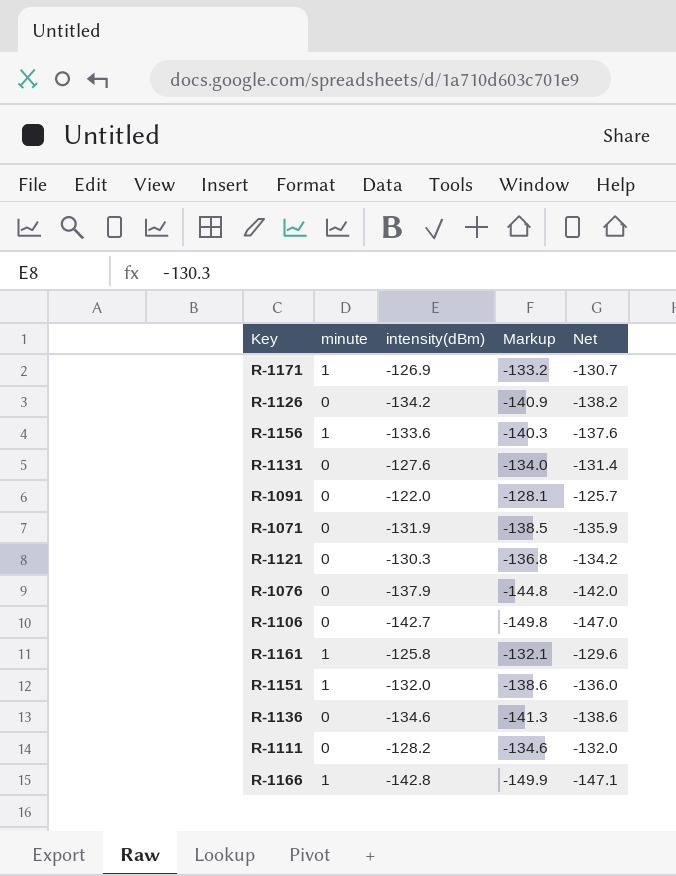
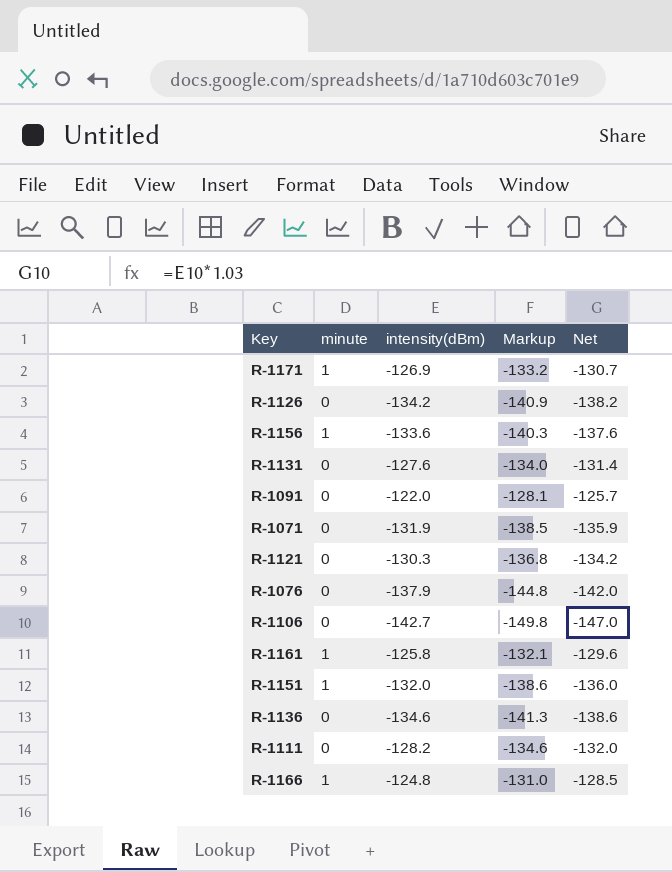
R-1166 | intensity(dBm): -142.8 -> -124.8
R-1166 | Markup: -149.9 -> -131.0
R-1166 | Net: -147.1 -> -128.5

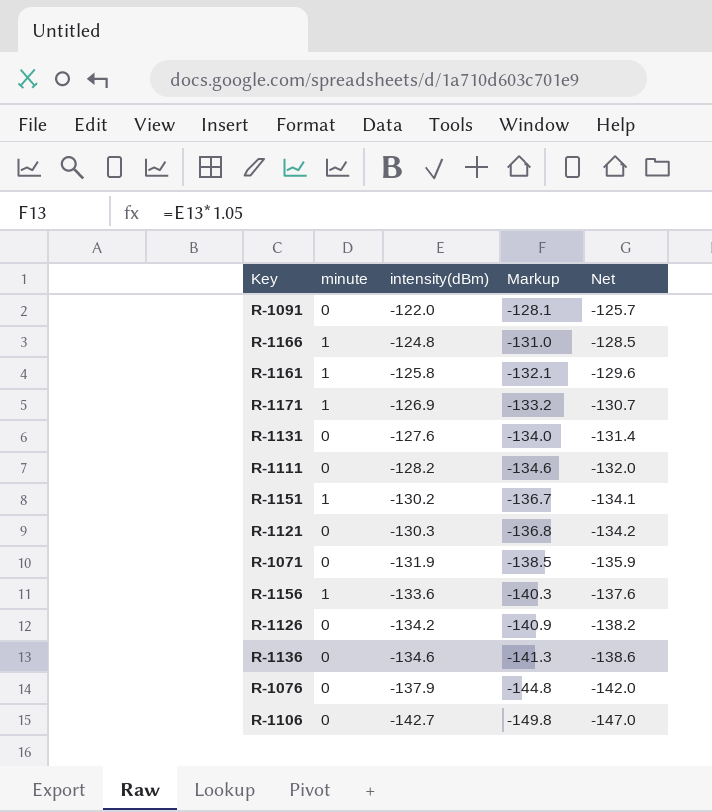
row order: none -> intensity(dBm) descending
R-1151 | intensity(dBm): -132.0 -> -130.2
R-1151 | Markup: -138.6 -> -136.7
R-1151 | Net: -136.0 -> -134.1

